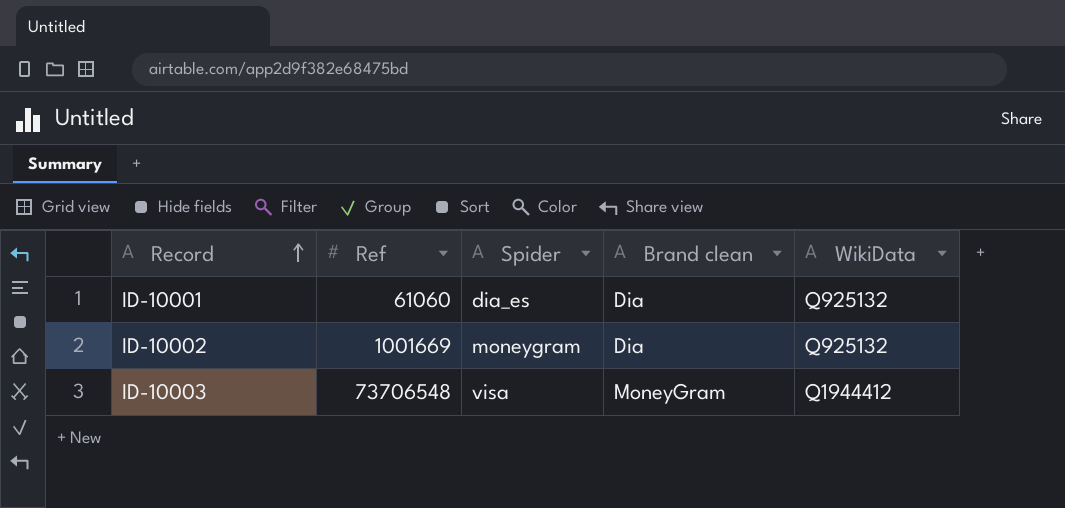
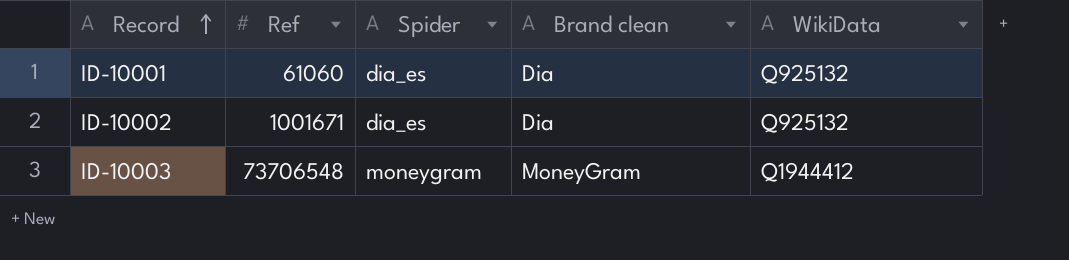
ID-10002 | Ref: 1001669 -> 1001671
ID-10002 | Spider: moneygram -> dia_es
ID-10003 | Spider: visa -> moneygram

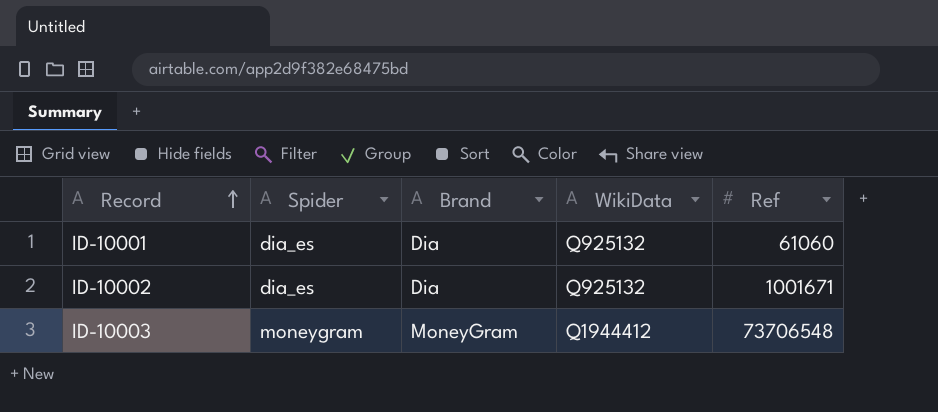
column name: Brand clean -> Brand
column Ref | position: 2 -> 5

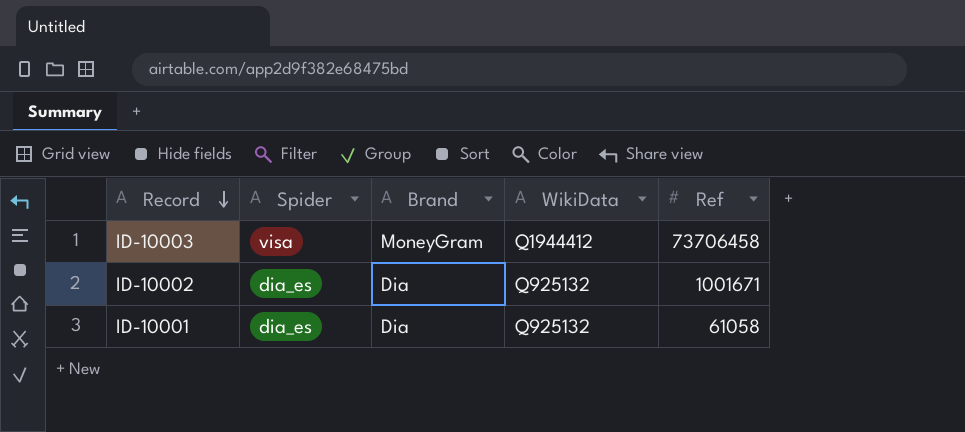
row order: Record ascending -> Record descending
ID-10003 | Spider: moneygram -> visa
ID-10003 | Ref: 73706548 -> 73706458
ID-10001 | Ref: 61060 -> 61058

